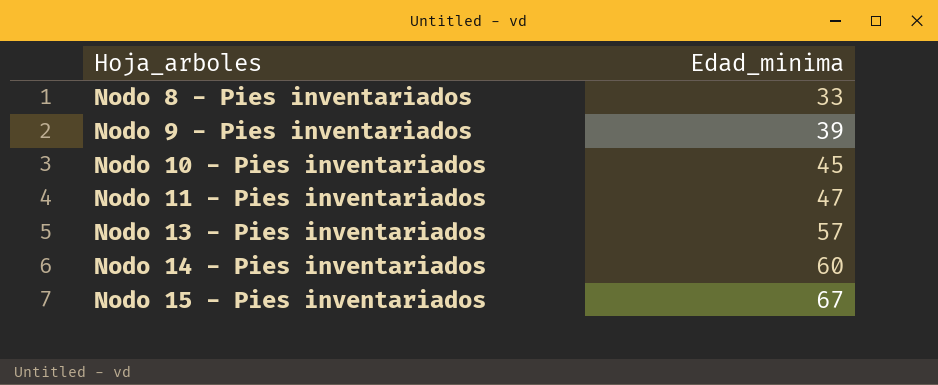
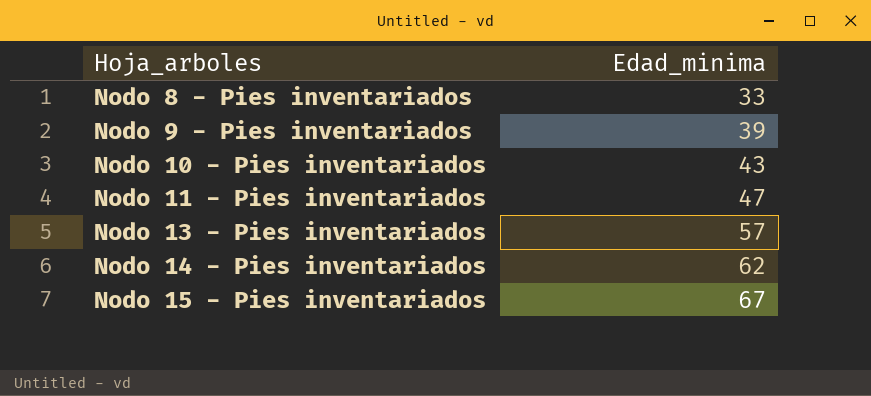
Nodo 10 - Pies inventariados | Edad_minima: 45 -> 43
Nodo 14 - Pies inventariados | Edad_minima: 60 -> 62

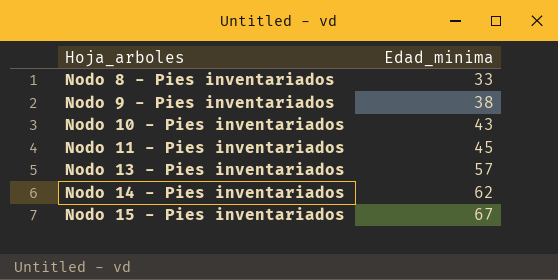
Nodo 9 - Pies inventariados | Edad_minima: 39 -> 38
Nodo 11 - Pies inventariados | Edad_minima: 47 -> 45

